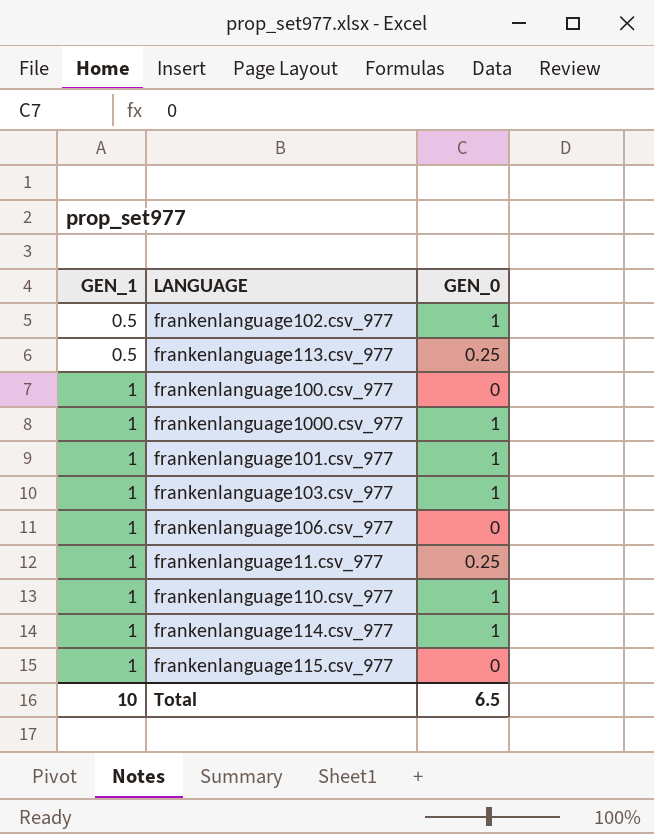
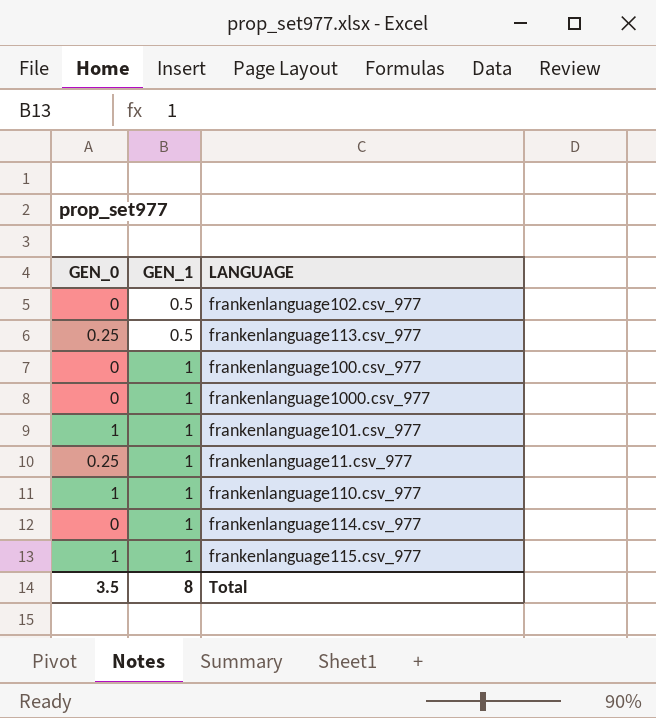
column GEN_0 | position: 3 -> 1
row frankenlanguage103.csv_977: 1 | 1 -> none
row frankenlanguage106.csv_977: 1 | 0 -> none
frankenlanguage102.csv_977 | GEN_0: 1 -> 0
frankenlanguage1000.csv_977 | GEN_0: 1 -> 0
frankenlanguage114.csv_977 | GEN_0: 1 -> 0
frankenlanguage115.csv_977 | GEN_0: 0 -> 1
Total | GEN_0: 6.5 -> 3.5
Total | GEN_1: 10 -> 8

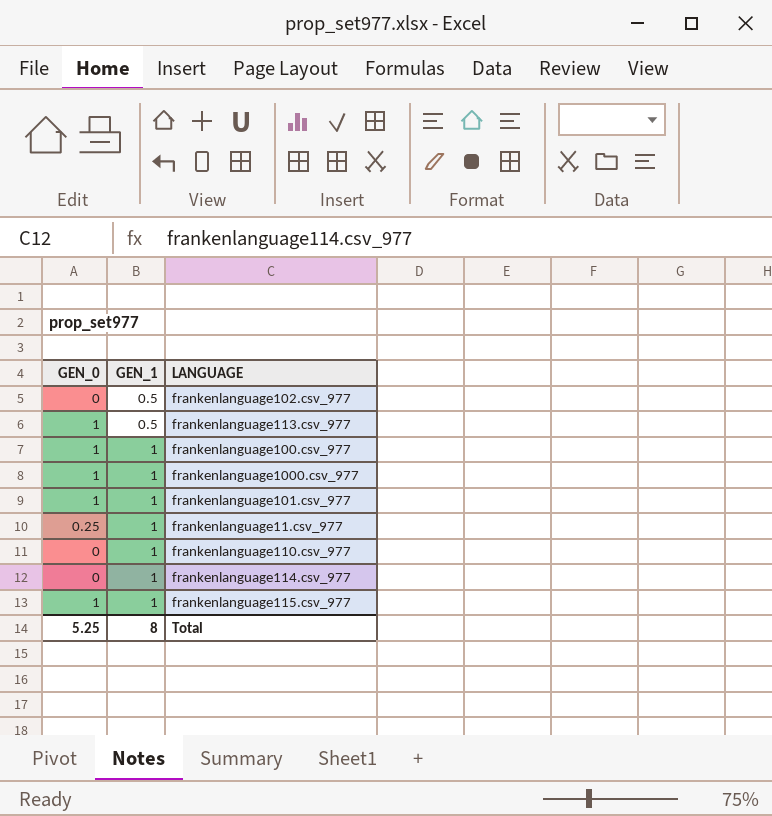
frankenlanguage113.csv_977 | GEN_0: 0.25 -> 1
frankenlanguage100.csv_977 | GEN_0: 0 -> 1
frankenlanguage1000.csv_977 | GEN_0: 0 -> 1
frankenlanguage110.csv_977 | GEN_0: 1 -> 0
Total | GEN_0: 3.5 -> 5.25

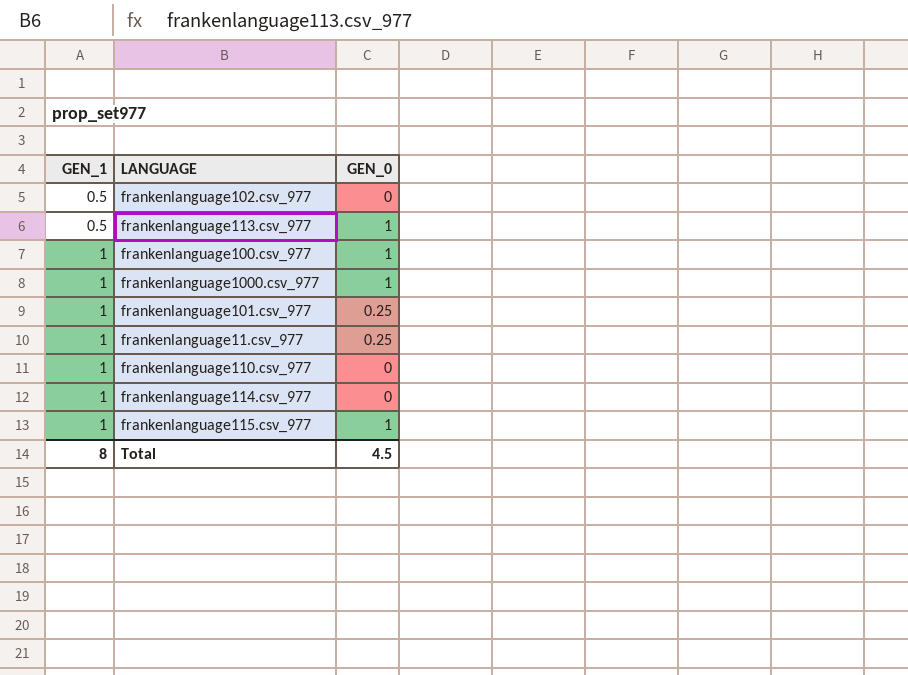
column GEN_0 | position: 1 -> 3
frankenlanguage101.csv_977 | GEN_0: 1 -> 0.25
Total | GEN_0: 5.25 -> 4.5

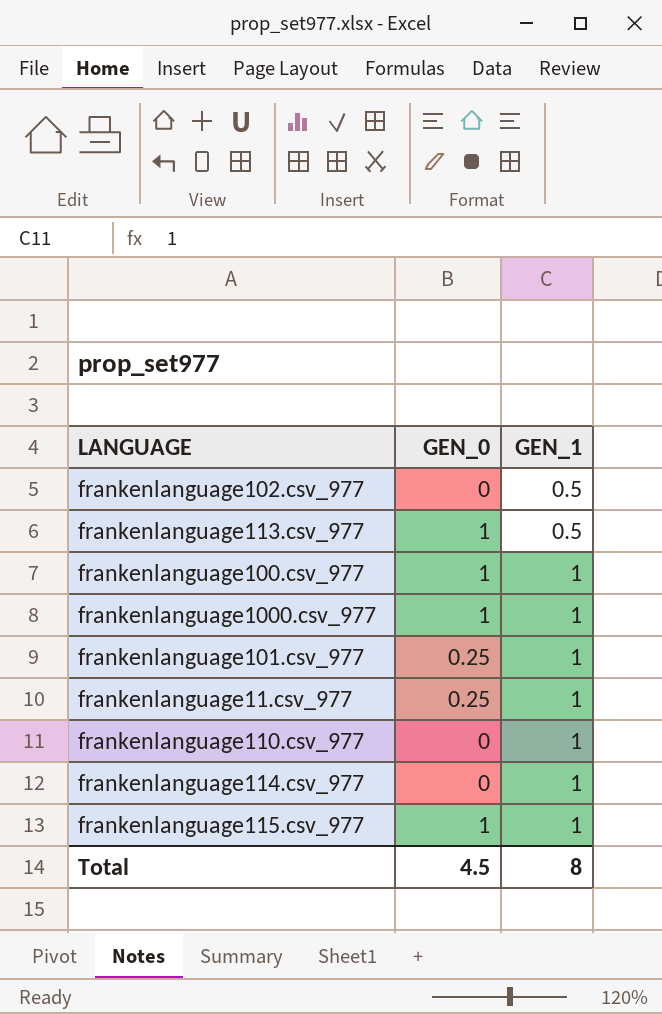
column GEN_1 | position: 1 -> 3

